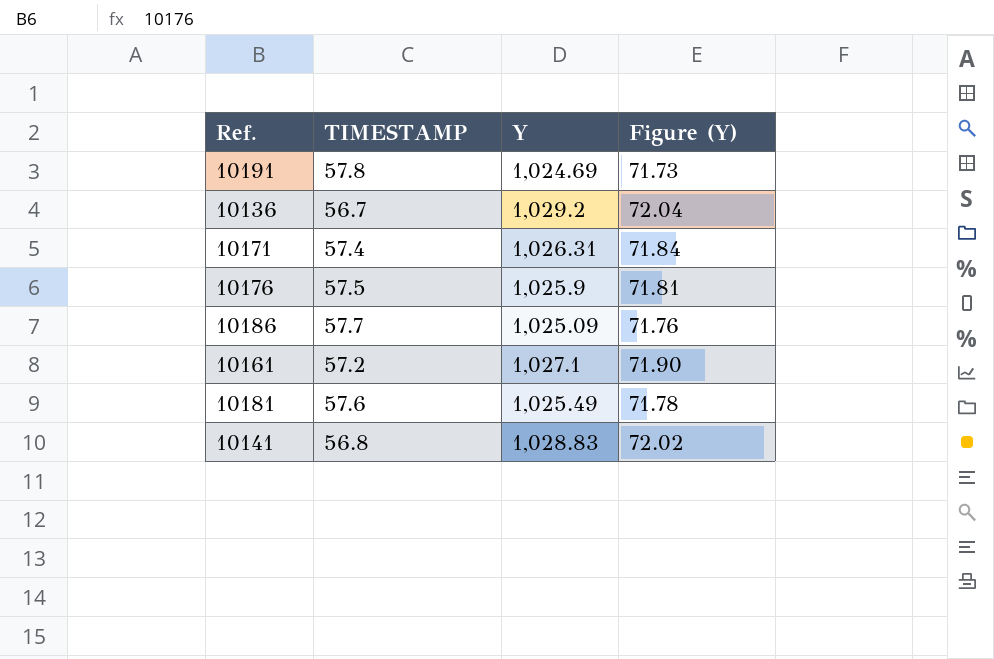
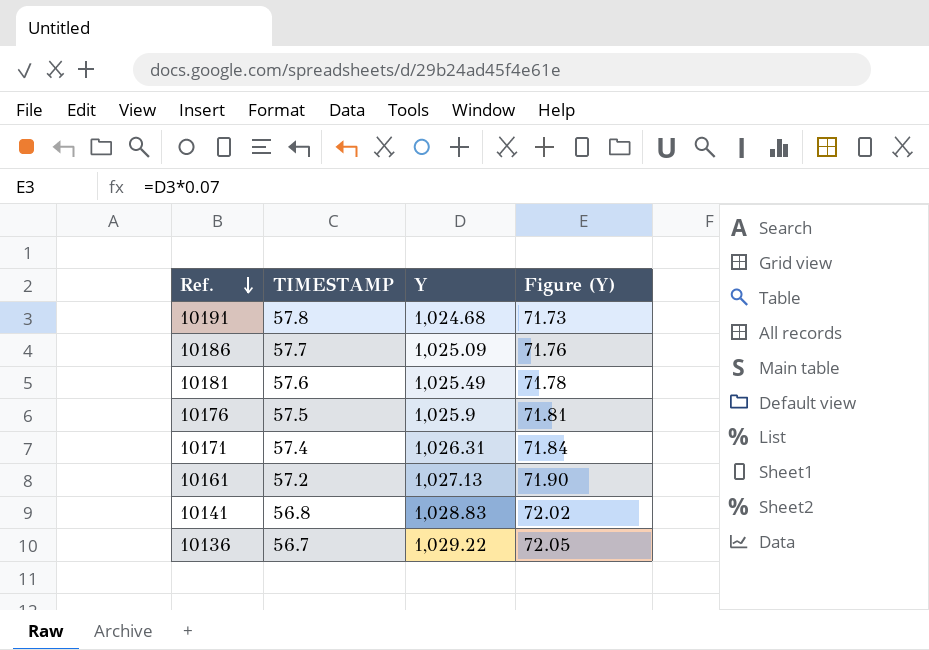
row order: none -> Ref. descending
10191 | Y: 1,024.69 -> 1,024.68
10161 | Y: 1,027.1 -> 1,027.13
10136 | Y: 1,029.2 -> 1,029.22
10136 | Figure (Y): 72.04 -> 72.05

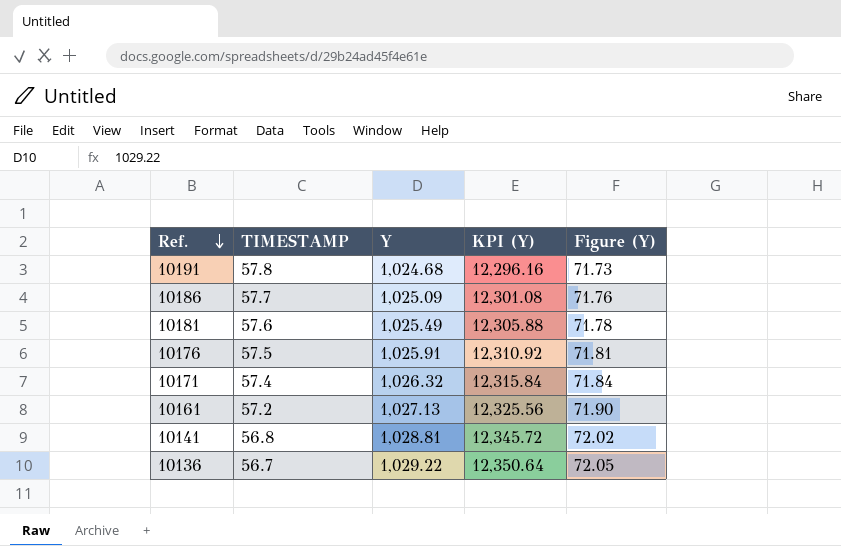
column KPI (Y) | formula: none -> [Y] * 12
10176 | Y: 1,025.9 -> 1,025.91
10171 | Y: 1,026.31 -> 1,026.32
10141 | Y: 1,028.83 -> 1,028.81

